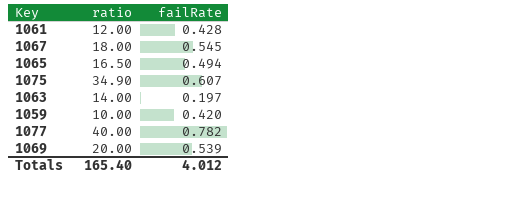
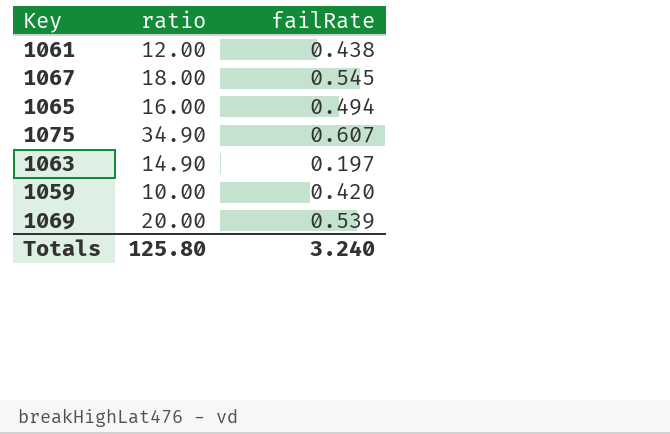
row 1077: 40.00 | 0.782 -> none
1061 | failRate: 0.428 -> 0.438
1065 | ratio: 16.50 -> 16.00
1063 | ratio: 14.00 -> 14.90
Totals | ratio: 165.40 -> 125.80
Totals | failRate: 4.012 -> 3.240

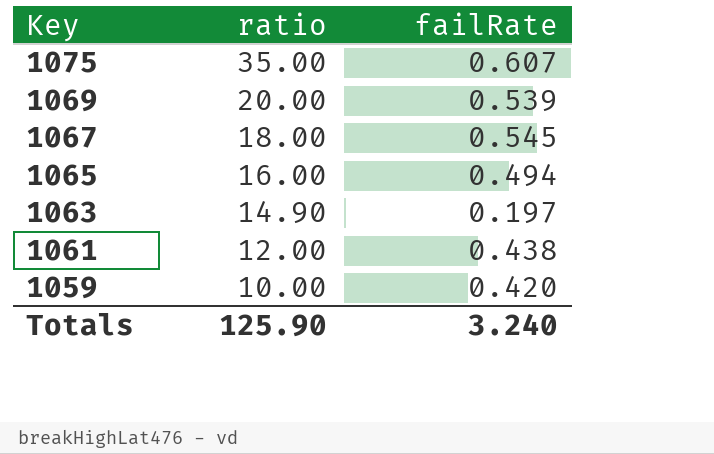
row order: none -> Key descending
1075 | ratio: 34.90 -> 35.00
Totals | ratio: 125.80 -> 125.90

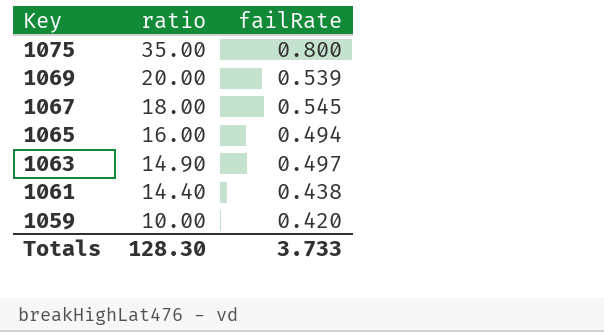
1075 | failRate: 0.607 -> 0.800
1063 | failRate: 0.197 -> 0.497
1061 | ratio: 12.00 -> 14.40
Totals | ratio: 125.90 -> 128.30
Totals | failRate: 3.240 -> 3.733

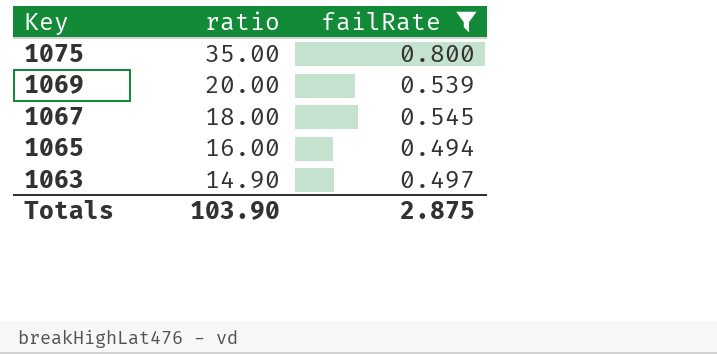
filter: none -> failRate >= 0.494
Totals | ratio: 128.30 -> 103.90
Totals | failRate: 3.733 -> 2.875

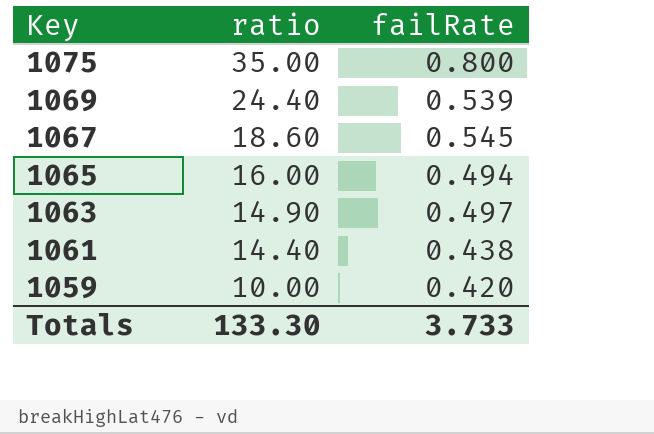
filter: failRate >= 0.494 -> none
1069 | ratio: 20.00 -> 24.40
1067 | ratio: 18.00 -> 18.60
Totals | ratio: 103.90 -> 133.30
Totals | failRate: 2.875 -> 3.733

